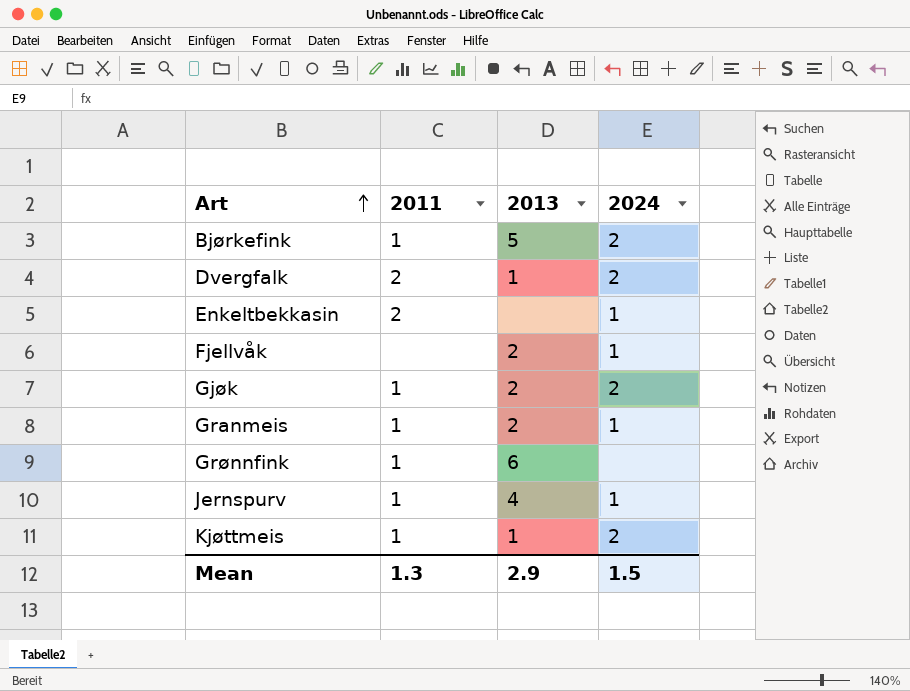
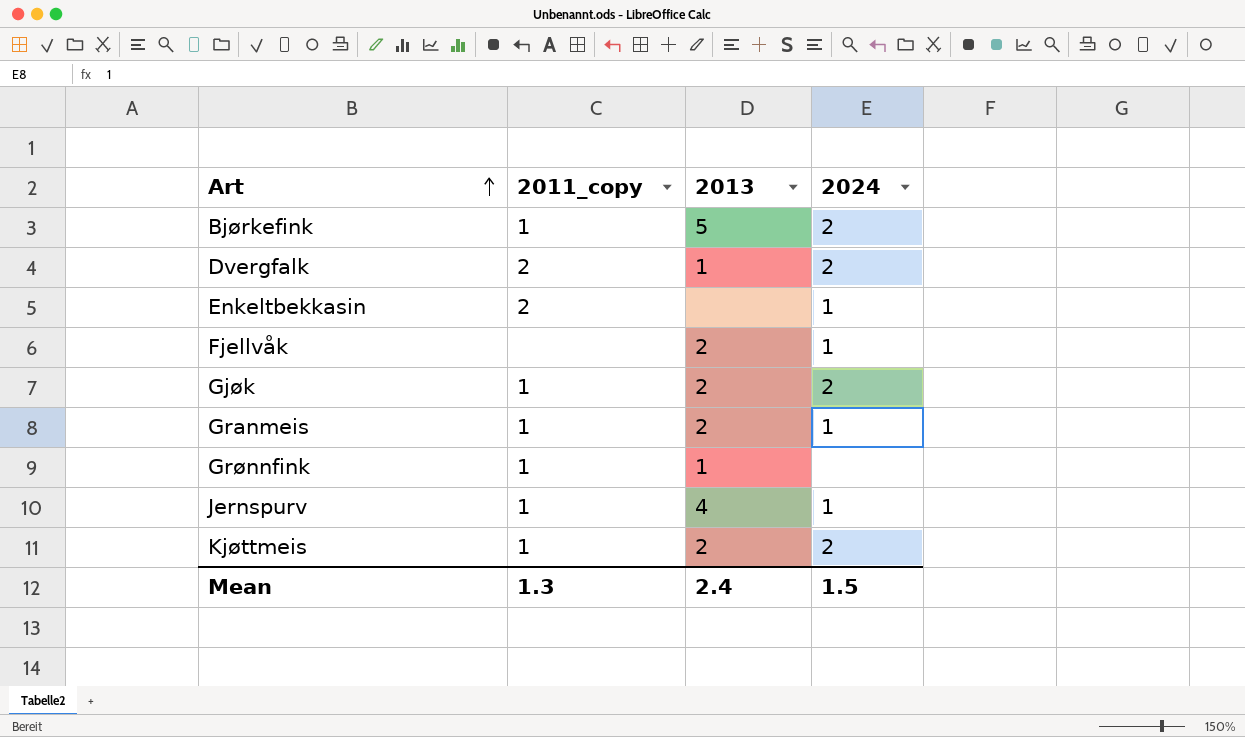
column name: 2011 -> 2011_copy
Grønnfink | 2013: 6 -> 1
Kjøttmeis | 2013: 1 -> 2
Mean | 2013: 2.9 -> 2.4

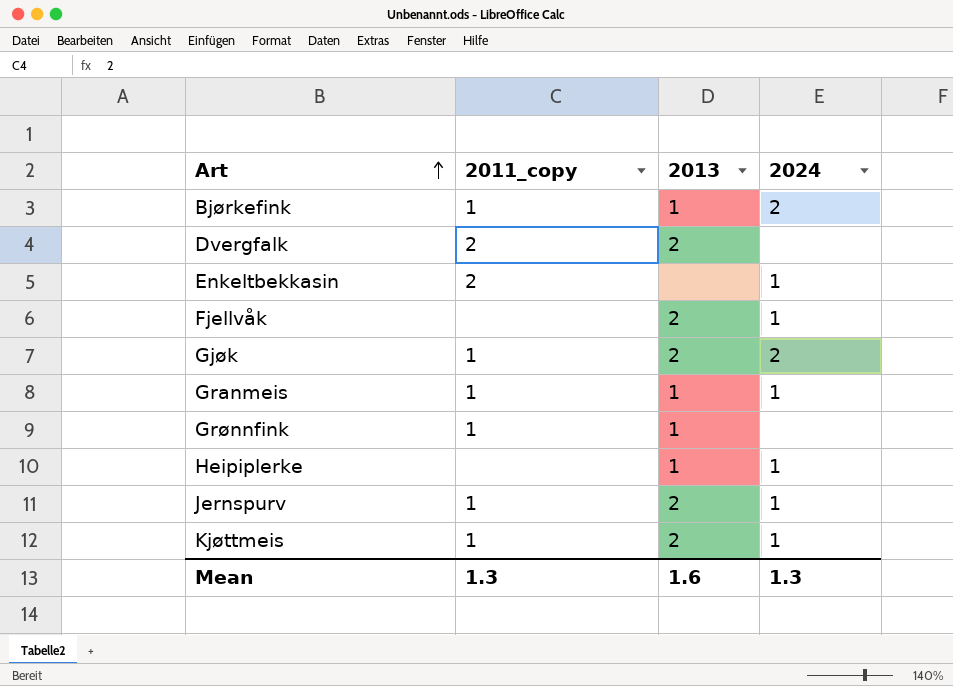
Bjørkefink | 2013: 5 -> 1
Dvergfalk | 2013: 1 -> 2
Dvergfalk | 2024: 2 -> none
Granmeis | 2013: 2 -> 1
row Heipiplerke: none -> none | 1 | 1
Jernspurv | 2013: 4 -> 2
Kjøttmeis | 2024: 2 -> 1
Mean | 2013: 2.4 -> 1.6
Mean | 2024: 1.5 -> 1.3

